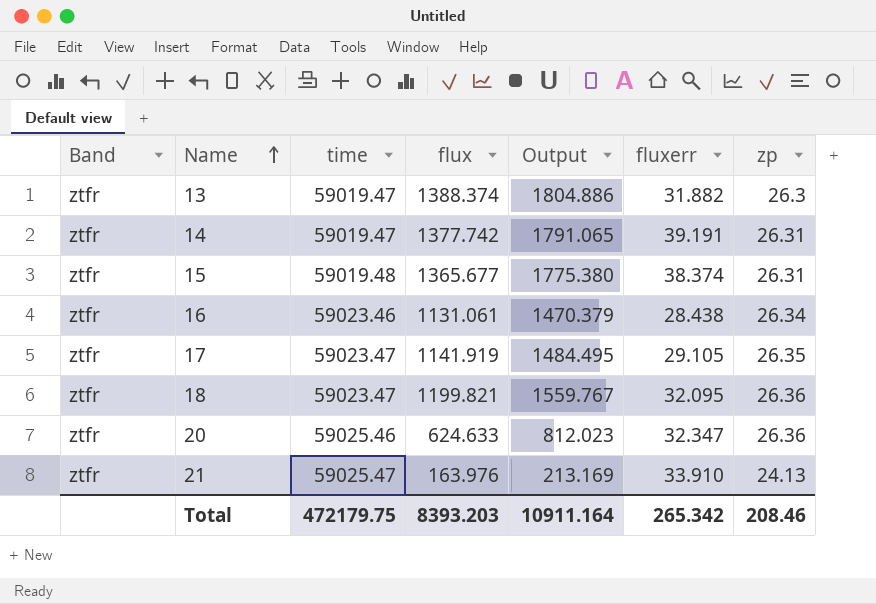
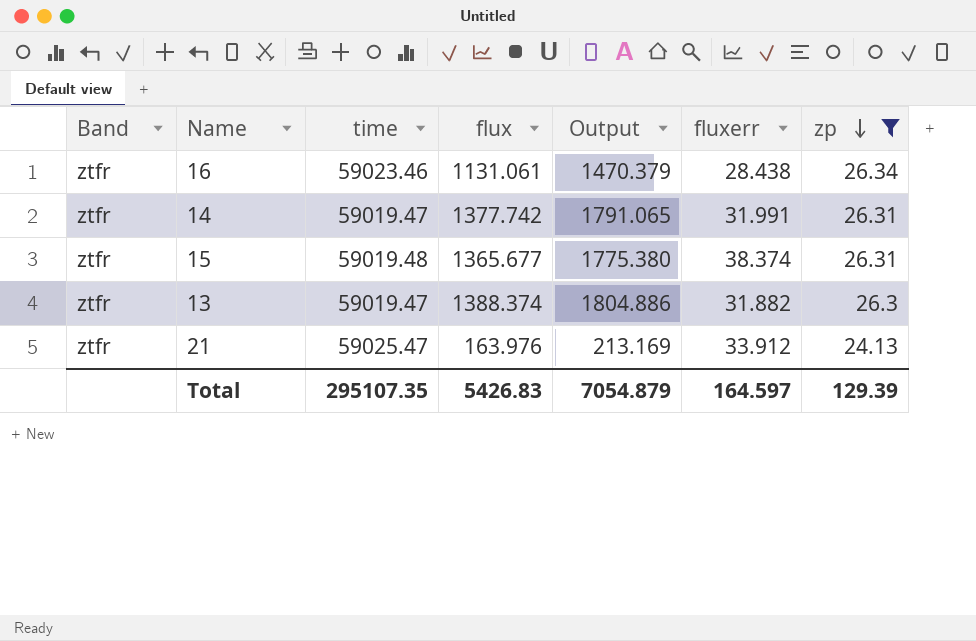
filter: none -> zp <= 26.34
row order: Name ascending -> zp descending
14 | fluxerr: 39.191 -> 31.991
21 | fluxerr: 33.910 -> 33.912
Total | time: 472179.75 -> 295107.35
Total | flux: 8393.203 -> 5426.83
Total | Output: 10911.164 -> 7054.879
Total | fluxerr: 265.342 -> 164.597
Total | zp: 208.46 -> 129.39

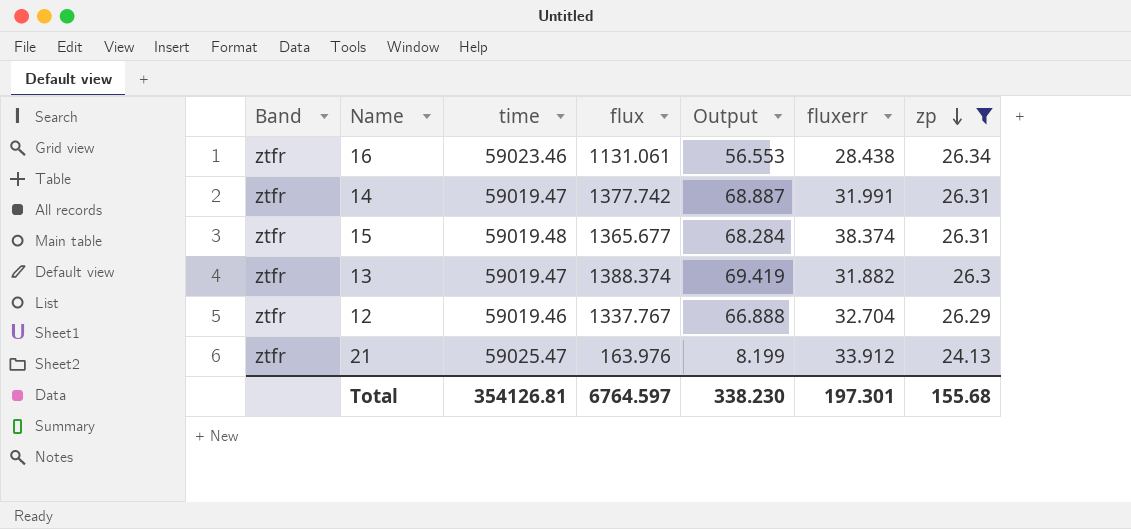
column Output | formula: [flux] * 1.3 -> [flux] * 0.05
row 12: none -> ztfr | 59019.46 | 1337.767 | 66.888 | 32.704 | 26.29
Total | time: 295107.35 -> 354126.81
Total | flux: 5426.83 -> 6764.597
Total | Output: 7054.879 -> 338.230
Total | fluxerr: 164.597 -> 197.301
Total | zp: 129.39 -> 155.68

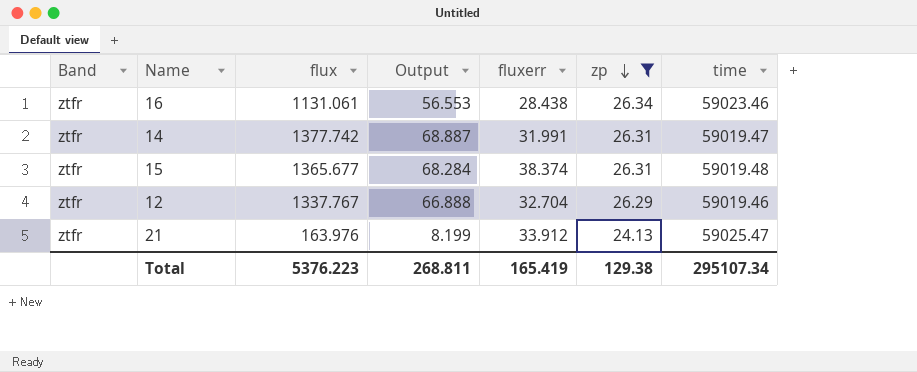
column time | position: 3 -> 7
row 13: ztfr | 59019.47 | 1388.374 | 69.419 | 31.882 | 26.3 -> none
Total | flux: 6764.597 -> 5376.223
Total | Output: 338.230 -> 268.811
Total | fluxerr: 197.301 -> 165.419
Total | zp: 155.68 -> 129.38
Total | time: 354126.81 -> 295107.34

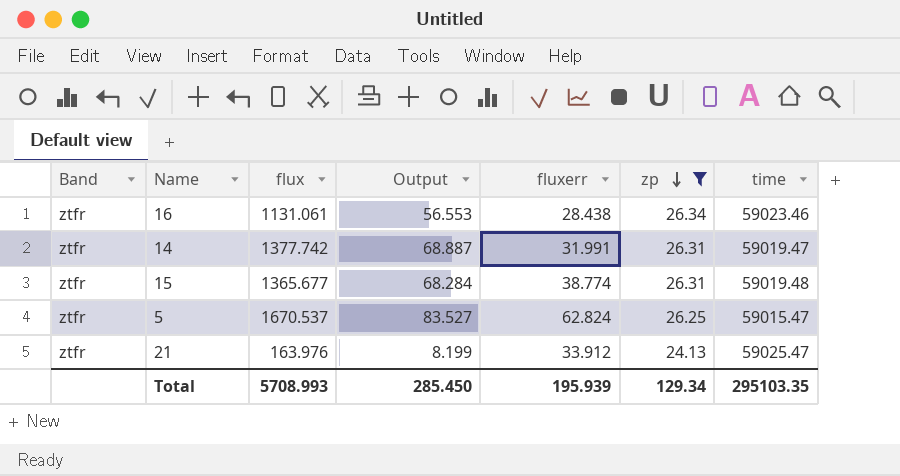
row 12: ztfr | 1337.767 | 66.888 | 32.704 | 26.29 | 59019.46 -> none
15 | fluxerr: 38.374 -> 38.774
row 5: none -> ztfr | 1670.537 | 83.527 | 62.824 | 26.25 | 59015.47
Total | flux: 5376.223 -> 5708.993
Total | Output: 268.811 -> 285.450
Total | fluxerr: 165.419 -> 195.939
Total | zp: 129.38 -> 129.34
Total | time: 295107.34 -> 295103.35

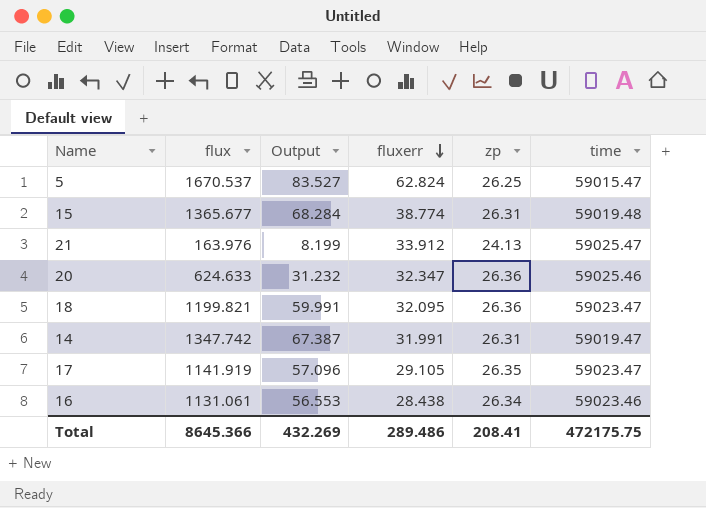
filter: zp <= 26.34 -> none
row order: zp descending -> fluxerr descending
column Band | position: 1 -> none
14 | flux: 1377.742 -> 1347.742
14 | Output: 68.887 -> 67.387
Total | flux: 5708.993 -> 8645.366
Total | Output: 285.450 -> 432.269
Total | fluxerr: 195.939 -> 289.486
Total | zp: 129.34 -> 208.41
Total | time: 295103.35 -> 472175.75

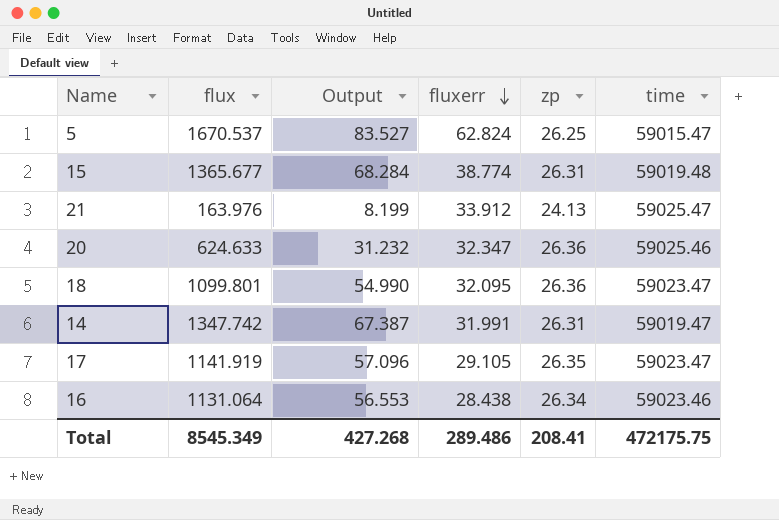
18 | flux: 1199.821 -> 1099.801
18 | Output: 59.991 -> 54.990
16 | flux: 1131.061 -> 1131.064
Total | flux: 8645.366 -> 8545.349
Total | Output: 432.269 -> 427.268

